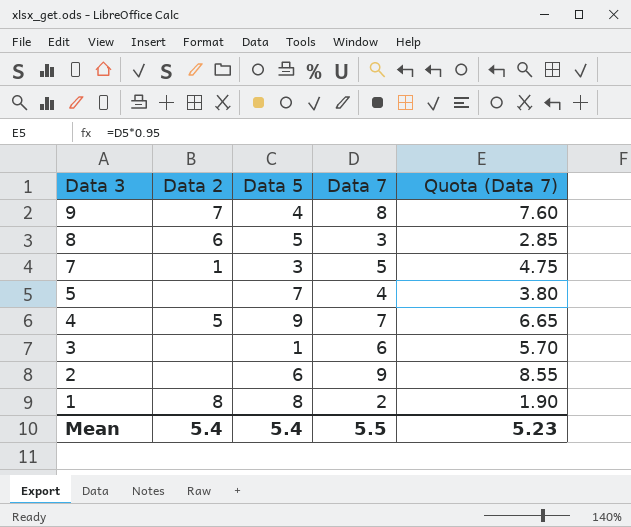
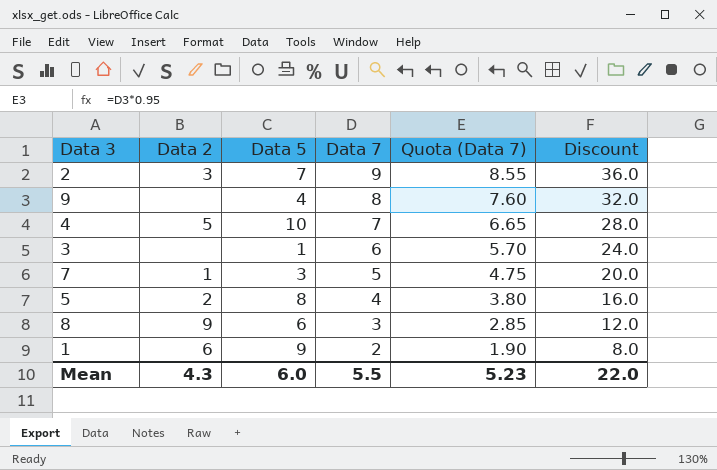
row order: Data 3 descending -> Data 7 descending
column Discount | formula: none -> [Data 7] * 4
2 | Data 2: none -> 3
2 | Data 5: 6 -> 7
9 | Data 2: 7 -> none
4 | Data 5: 9 -> 10
5 | Data 2: none -> 2
5 | Data 5: 7 -> 8
8 | Data 2: 6 -> 9
8 | Data 5: 5 -> 6
1 | Data 2: 8 -> 6
1 | Data 5: 8 -> 9
Mean | Data 2: 5.4 -> 4.3
Mean | Data 5: 5.4 -> 6.0

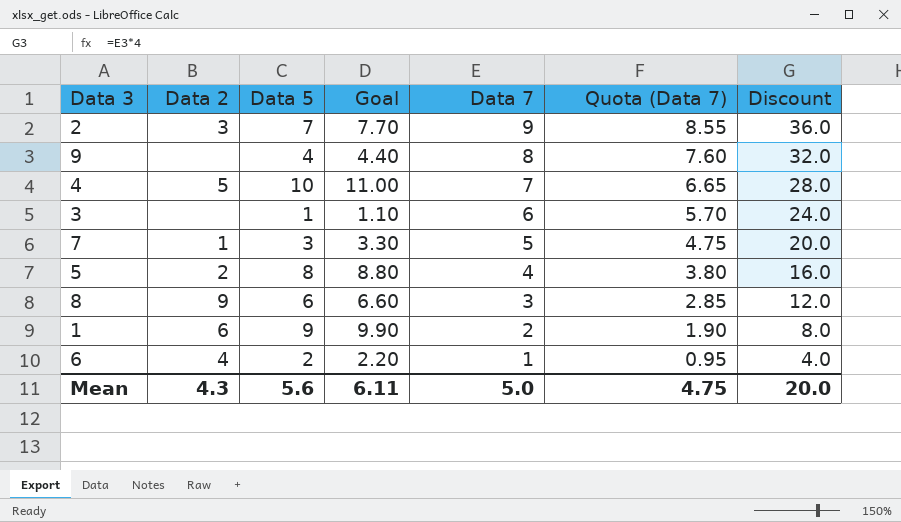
column Goal | formula: none -> [Data 5] * 1.1
row 6: none -> 4 | 2 | 2.20 | 1 | 0.95 | 4.0
Mean | Data 5: 6.0 -> 5.6
Mean | Data 7: 5.5 -> 5.0
Mean | Quota (Data 7): 5.23 -> 4.75
Mean | Discount: 22.0 -> 20.0

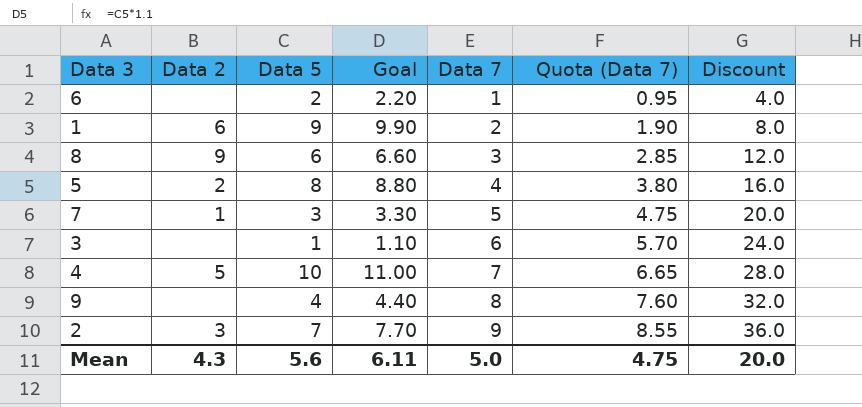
row order: Data 7 descending -> Data 7 ascending
6 | Data 2: 4 -> none

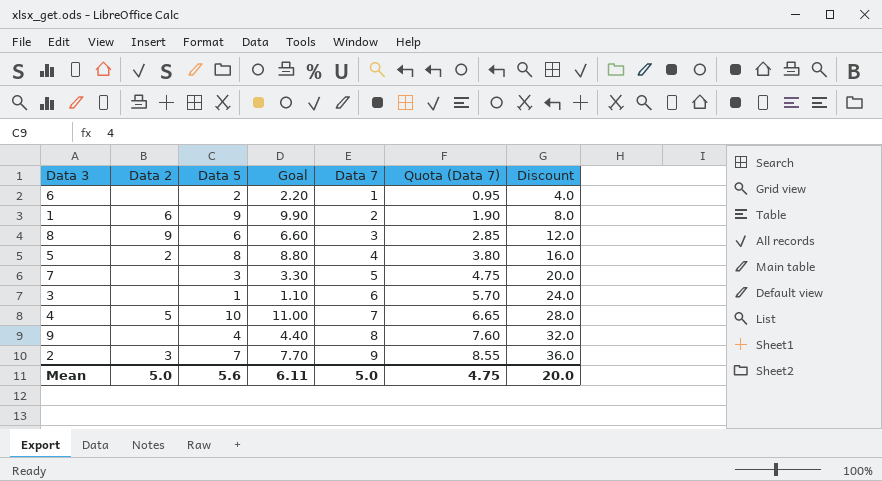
7 | Data 2: 1 -> none
Mean | Data 2: 4.3 -> 5.0

